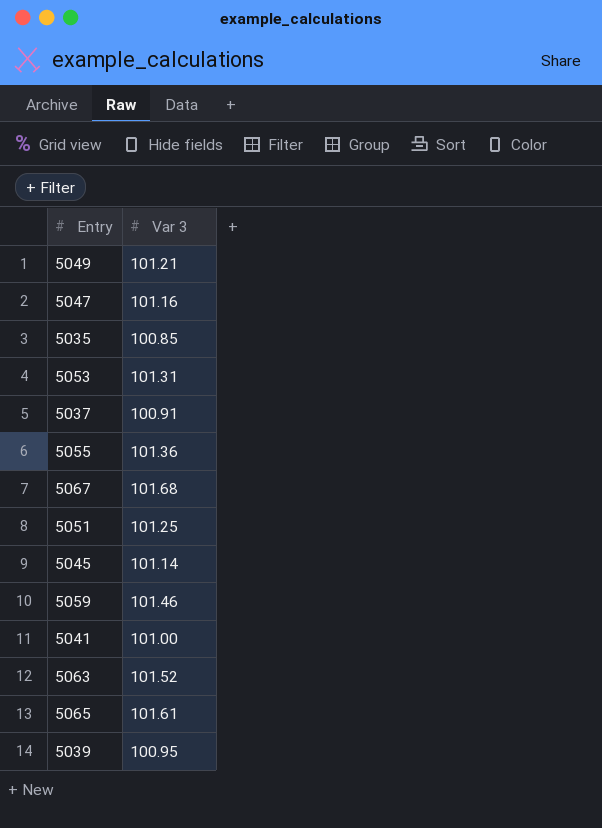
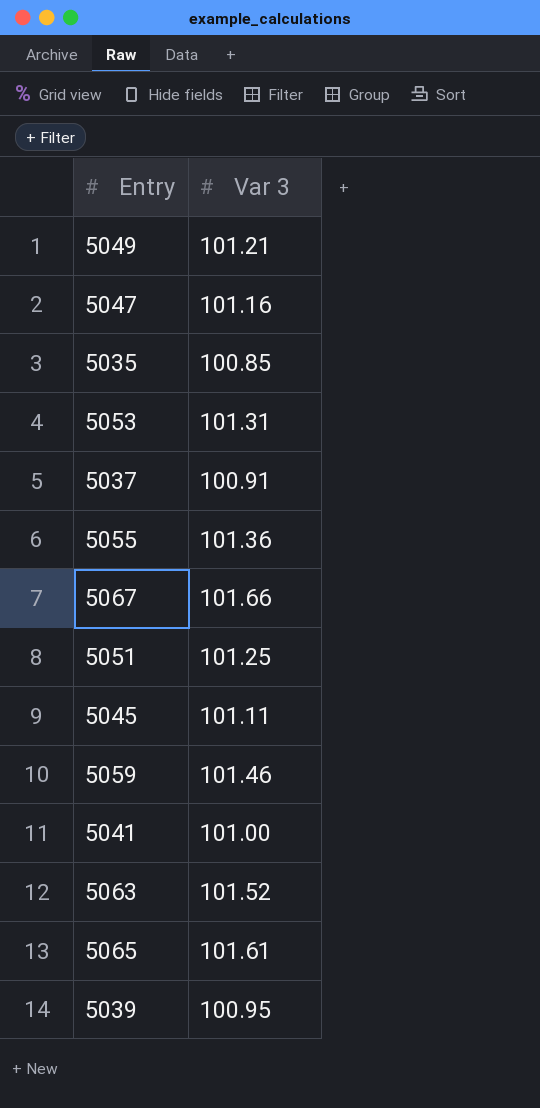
5067 | Var 3: 101.68 -> 101.66
5045 | Var 3: 101.14 -> 101.11

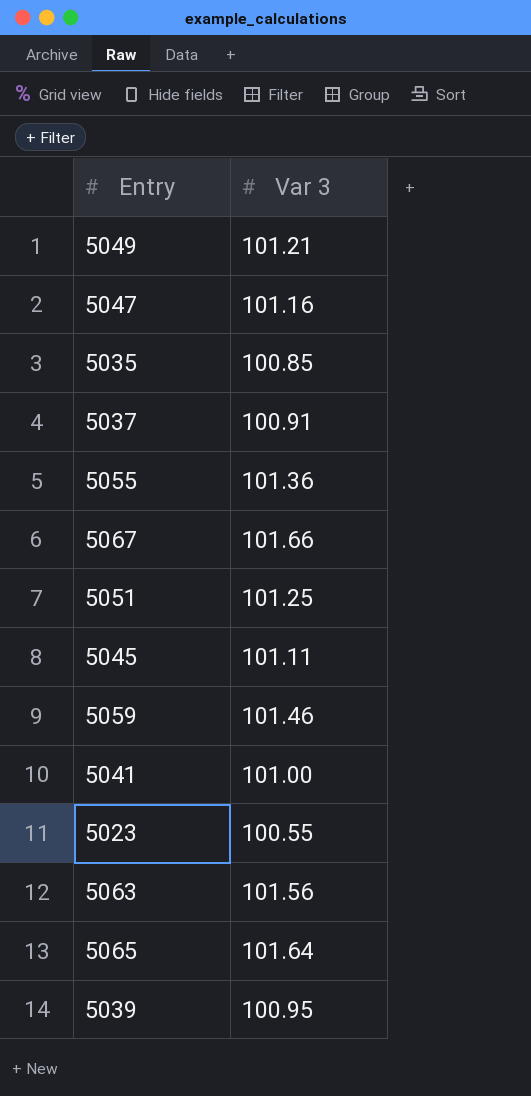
row 5053: 101.31 -> none
row 5023: none -> 100.55
5063 | Var 3: 101.52 -> 101.56
5065 | Var 3: 101.61 -> 101.64

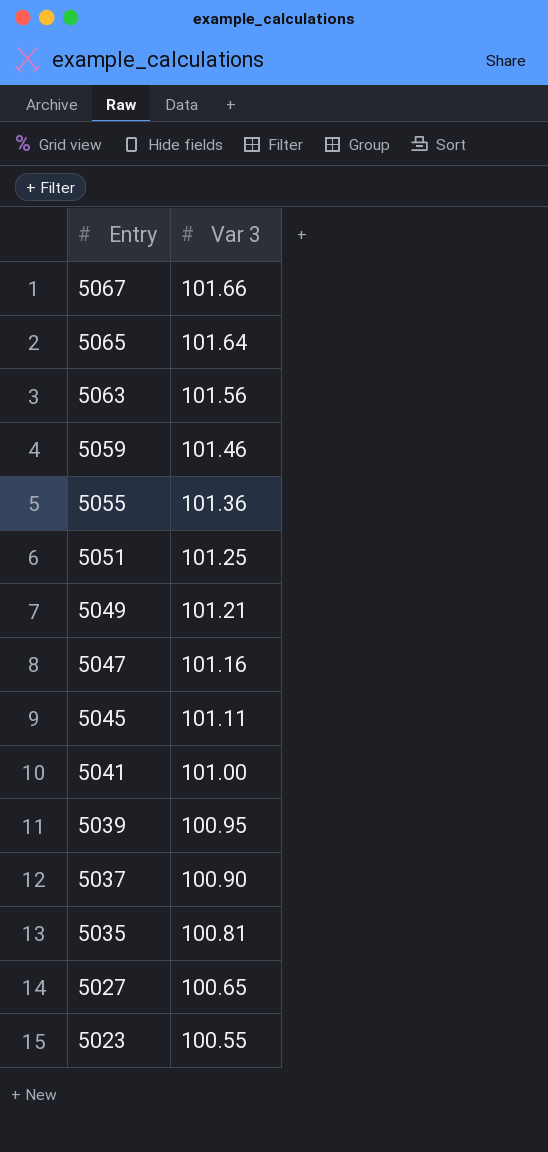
row order: none -> Entry descending
5037 | Var 3: 100.91 -> 100.90
5035 | Var 3: 100.85 -> 100.81
row 5027: none -> 100.65

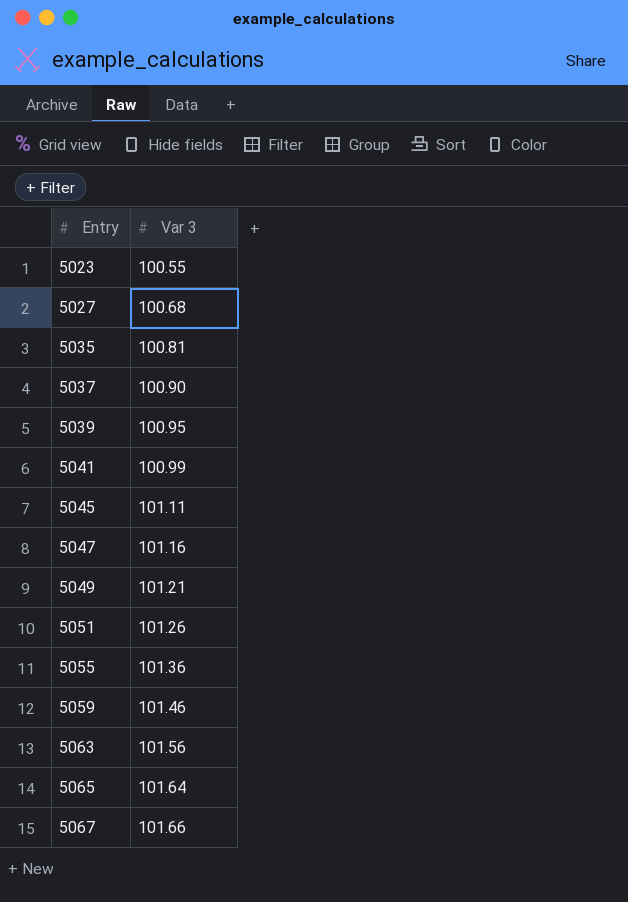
row order: Entry descending -> Entry ascending
5027 | Var 3: 100.65 -> 100.68
5041 | Var 3: 101.00 -> 100.99
5051 | Var 3: 101.25 -> 101.26

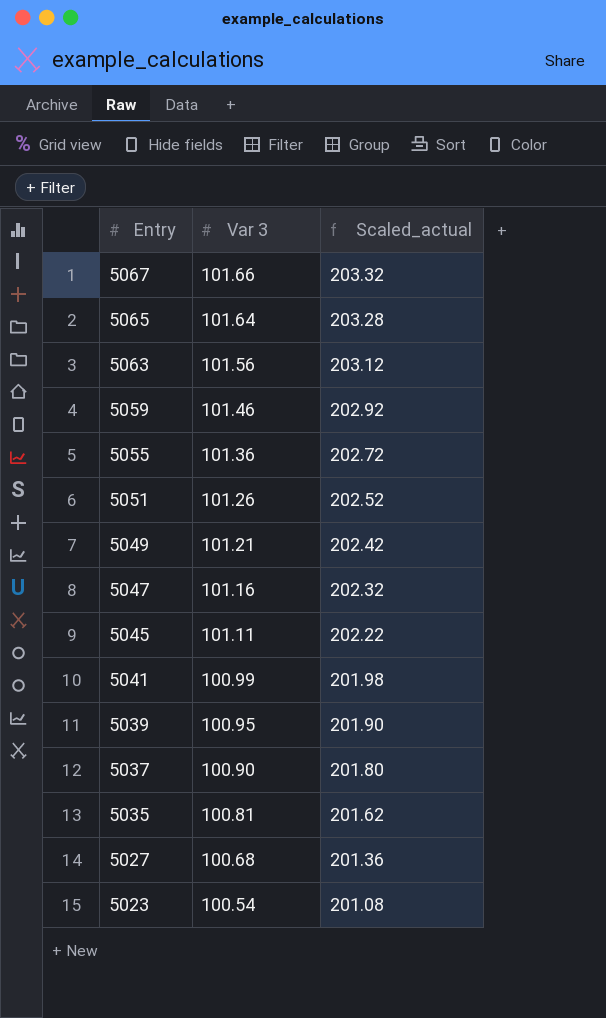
row order: Entry ascending -> Entry descending
column Scaled_actual | formula: none -> [Var 3] * 2
5023 | Var 3: 100.55 -> 100.54

